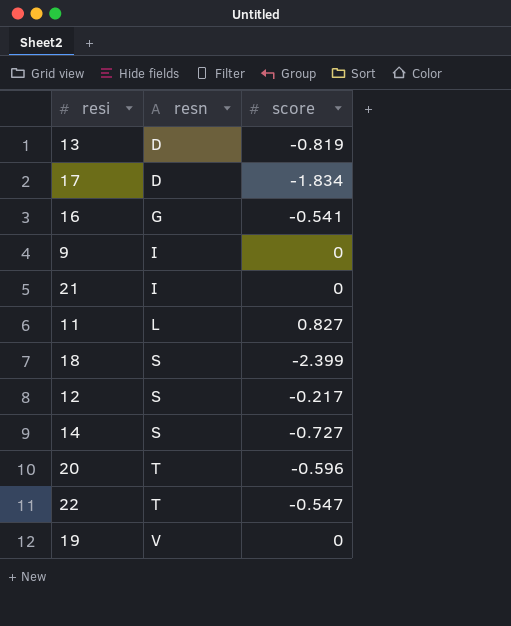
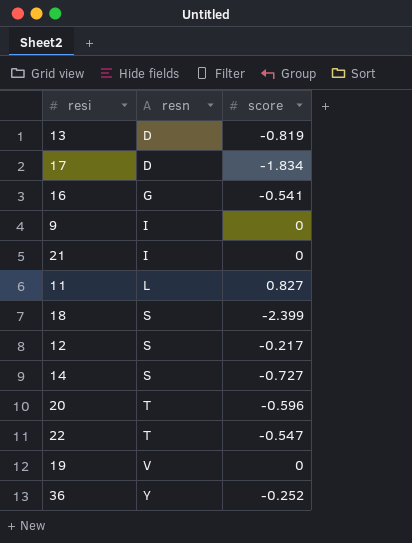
row 36: none -> Y | -0.252

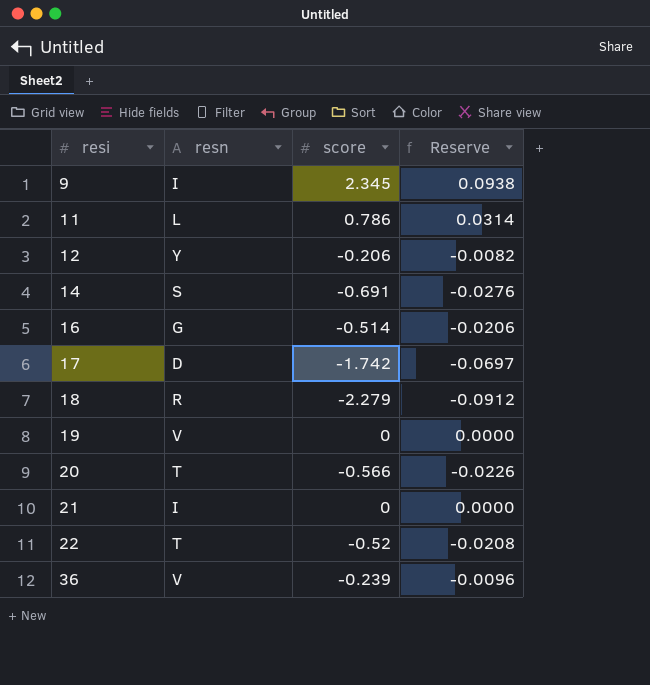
row order: resn ascending -> resi ascending
column Reserve | formula: none -> [score] * 0.04
row 13: D | -0.819 -> none
9 | score: 0 -> 2.345
11 | score: 0.827 -> 0.786
12 | resn: S -> Y
12 | score: -0.217 -> -0.206
14 | score: -0.727 -> -0.691
16 | score: -0.541 -> -0.514
17 | score: -1.834 -> -1.742
18 | resn: S -> R
18 | score: -2.399 -> -2.279
20 | score: -0.596 -> -0.566
22 | score: -0.547 -> -0.52
36 | resn: Y -> V
36 | score: -0.252 -> -0.239

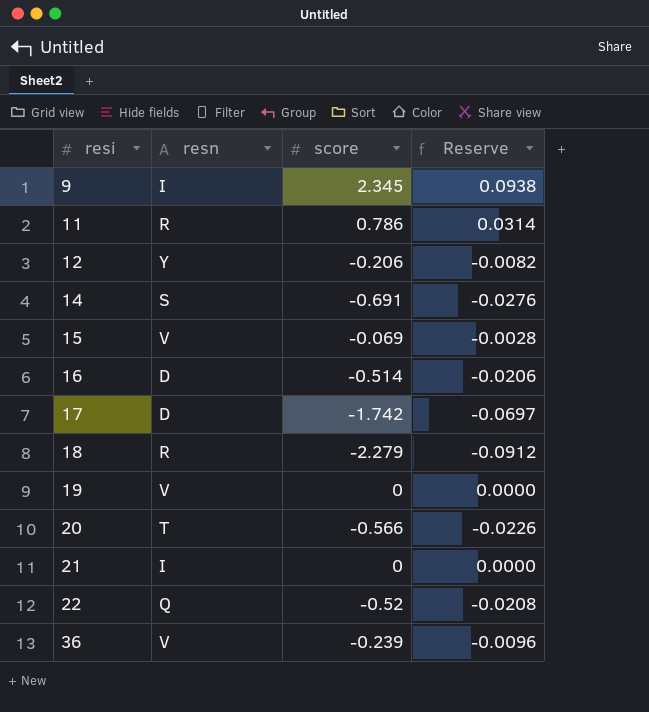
11 | resn: L -> R
row 15: none -> V | -0.069 | -0.0028
16 | resn: G -> D
22 | resn: T -> Q

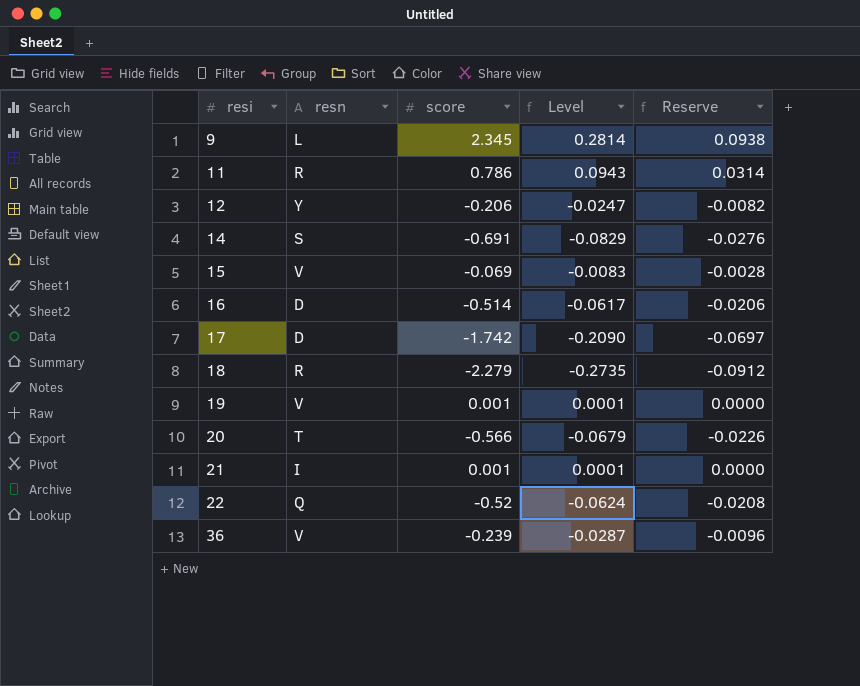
column Level | formula: none -> [score] * 0.12
9 | resn: I -> L
19 | score: 0 -> 0.001
21 | score: 0 -> 0.001

